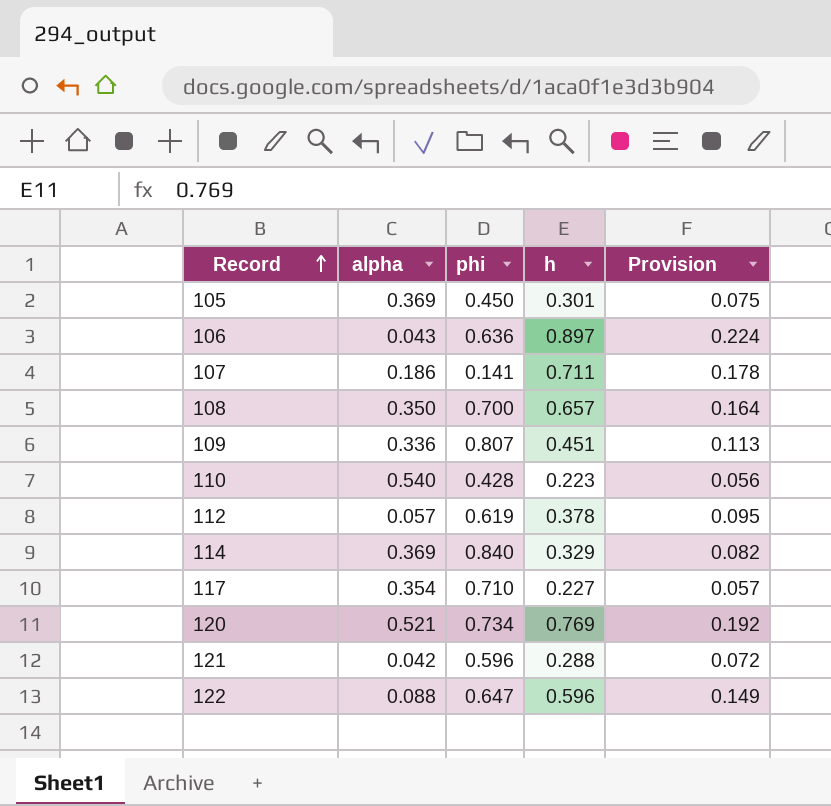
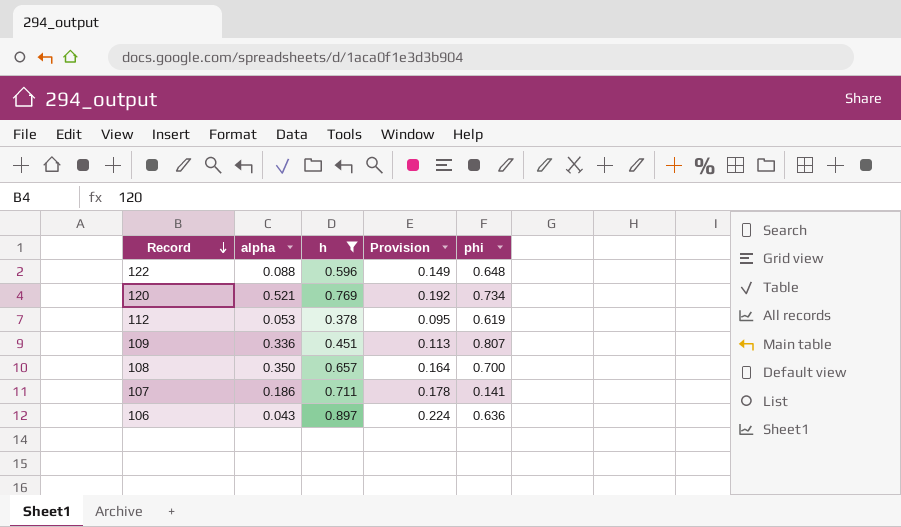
filter: none -> h >= 0.378
row order: Record ascending -> Record descending
column phi | position: 3 -> 5
122 | phi: 0.647 -> 0.648
112 | alpha: 0.057 -> 0.053

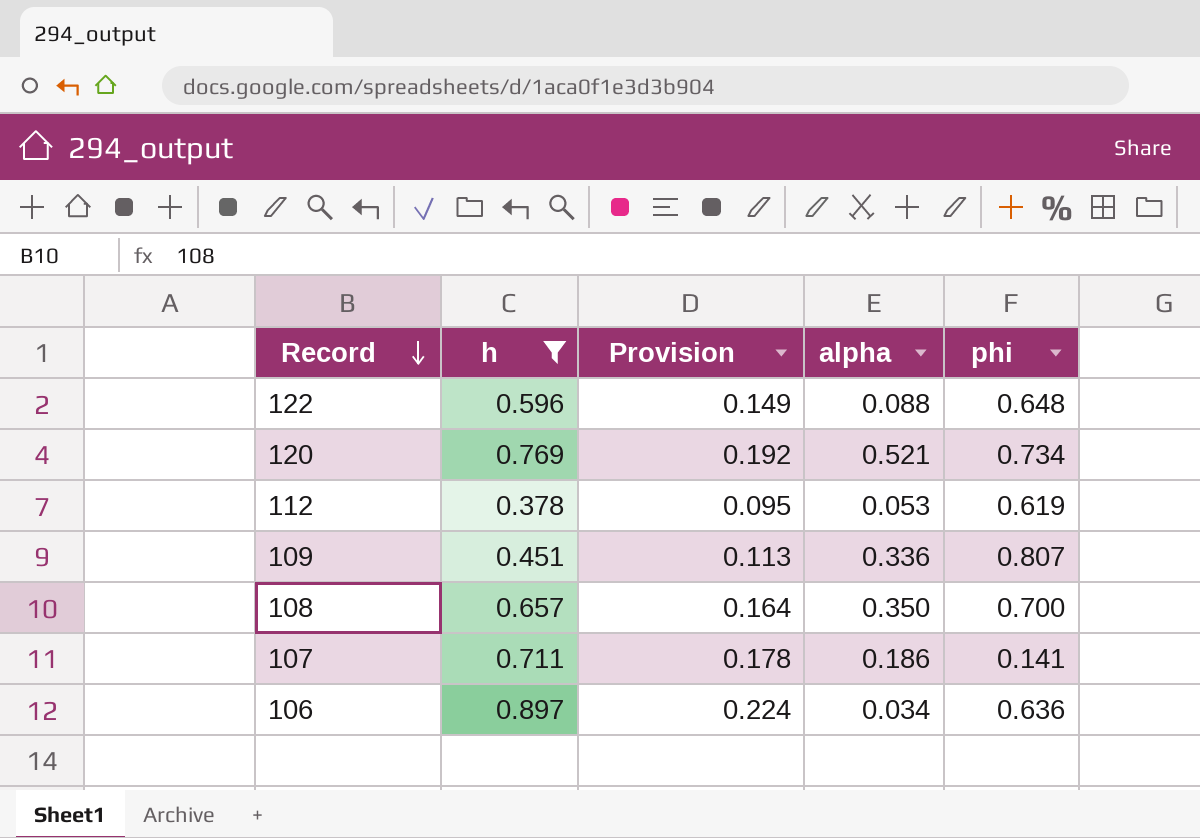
column alpha | position: 2 -> 4
106 | alpha: 0.043 -> 0.034

